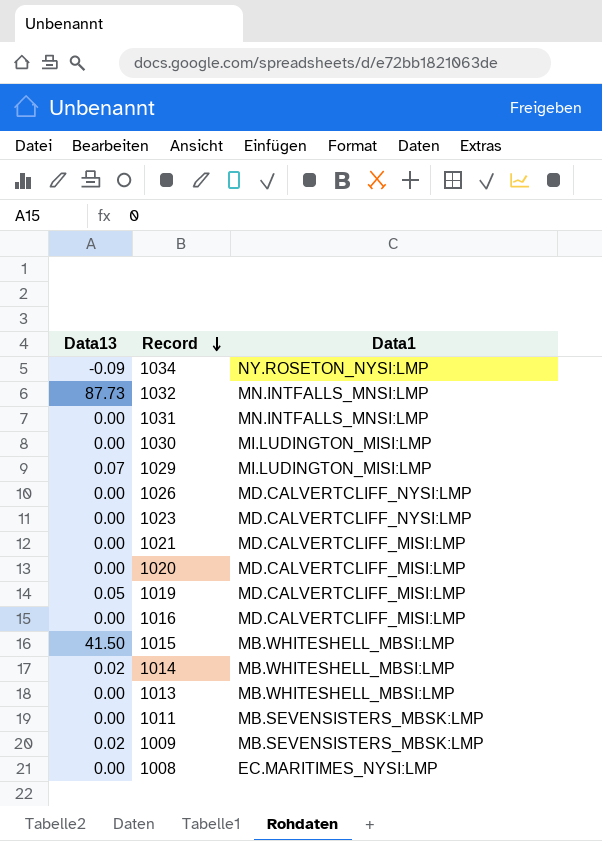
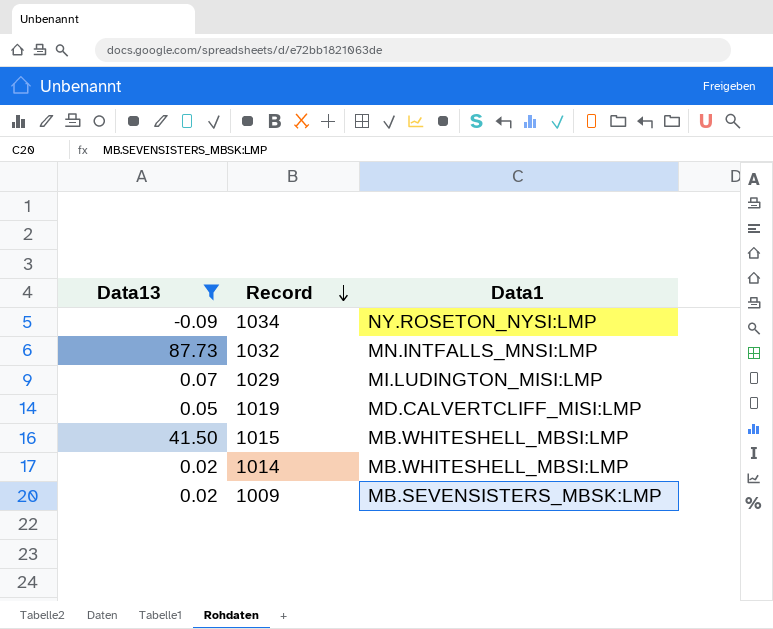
filter: none -> Data13 != 0.00

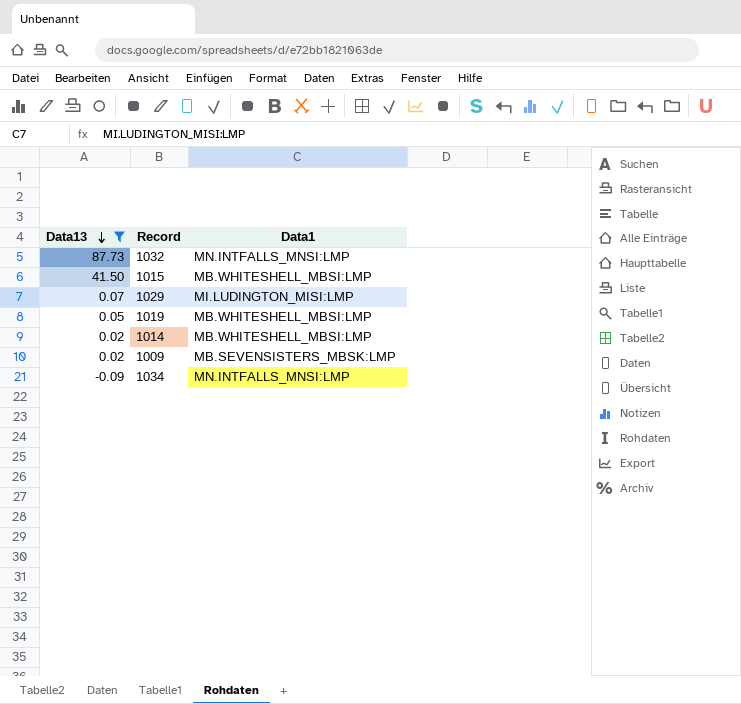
row order: Record descending -> Data13 descending
1019 | Data1: MD.CALVERTCLIFF_MISI:LMP -> MB.WHITESHELL_MBSI:LMP
1034 | Data1: NY.ROSETON_NYSI:LMP -> MN.INTFALLS_MNSI:LMP

